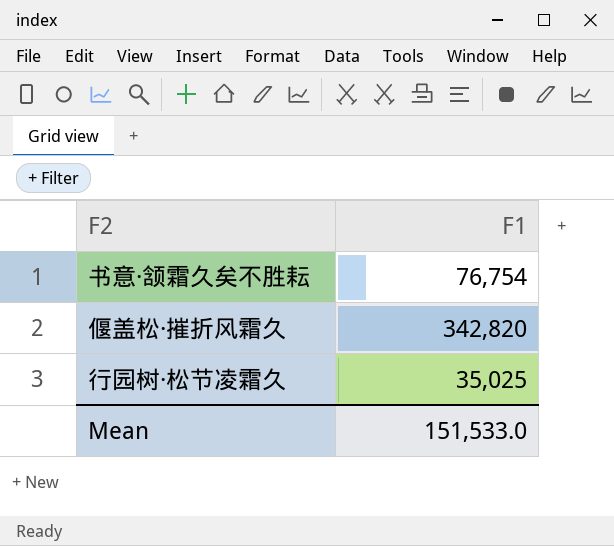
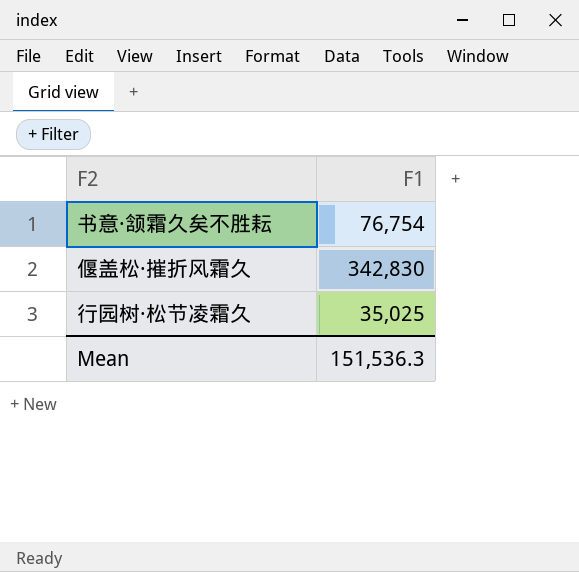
偃盖松·摧折风霜久 | F1: 342,820 -> 342,830
Mean | F1: 151,533.0 -> 151,536.3

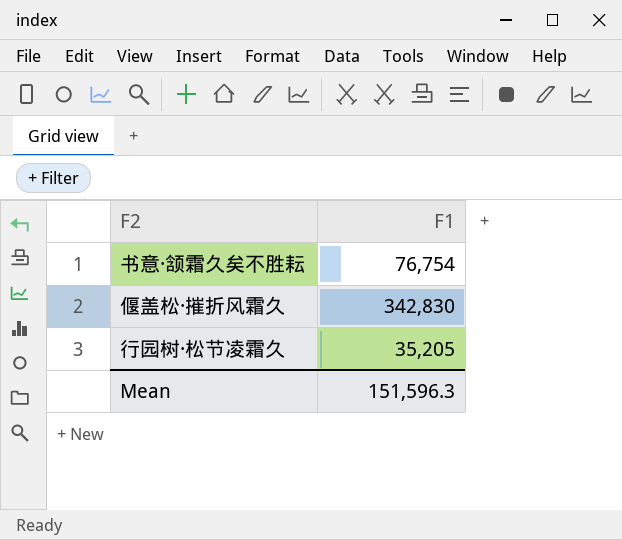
行园树·松节凌霜久 | F1: 35,025 -> 35,205
Mean | F1: 151,536.3 -> 151,596.3

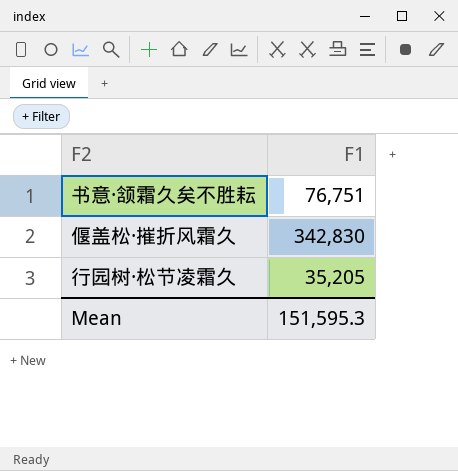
书意·颔霜久矣不胜耘 | F1: 76,754 -> 76,751
Mean | F1: 151,596.3 -> 151,595.3

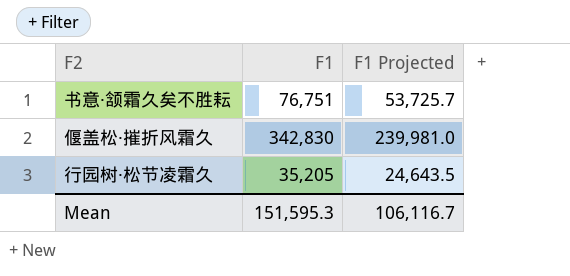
column F1 Projected | formula: none -> [F1] * 0.7

